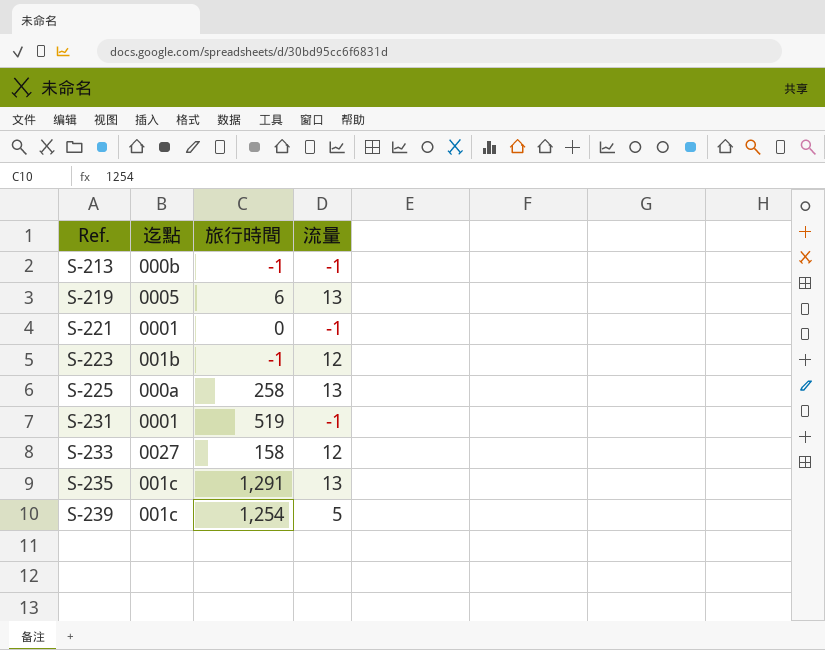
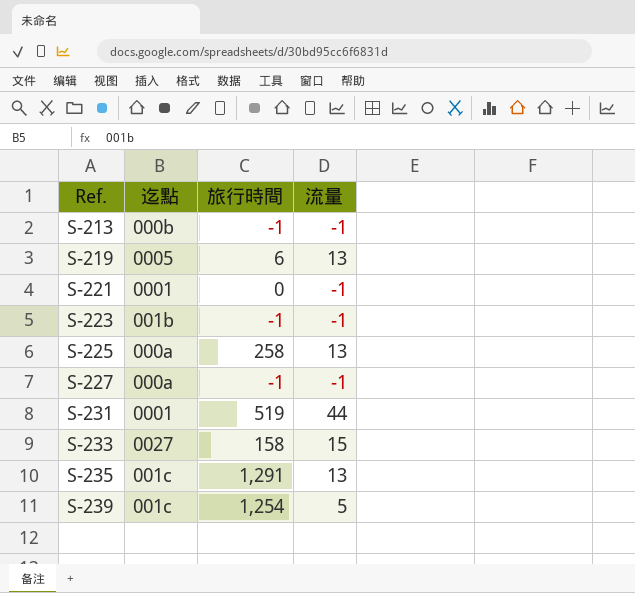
S-223 | 流量: 12 -> -1
row S-227: none -> 000a | -1 | -1
S-231 | 流量: -1 -> 44
S-233 | 流量: 12 -> 15

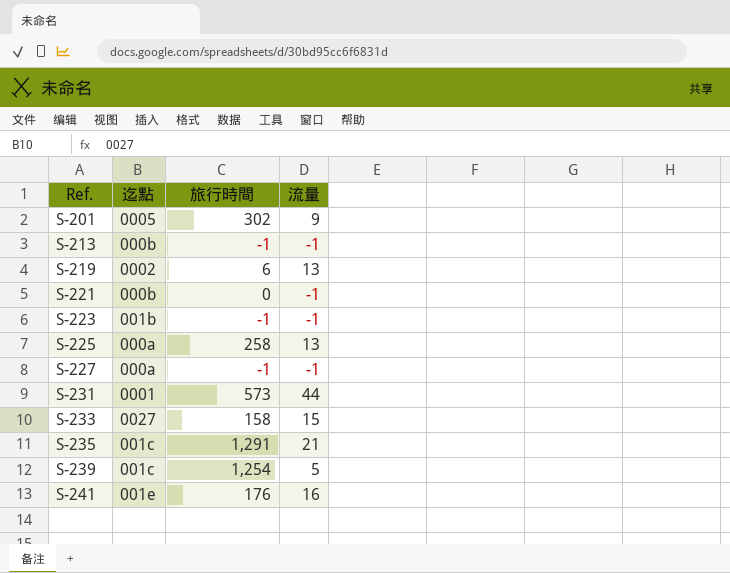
row S-201: none -> 0005 | 302 | 9
S-219 | 迄點: 0005 -> 0002
S-221 | 迄點: 0001 -> 000b
S-231 | 旅行時間: 519 -> 573
S-235 | 流量: 13 -> 21
row S-241: none -> 001e | 176 | 16

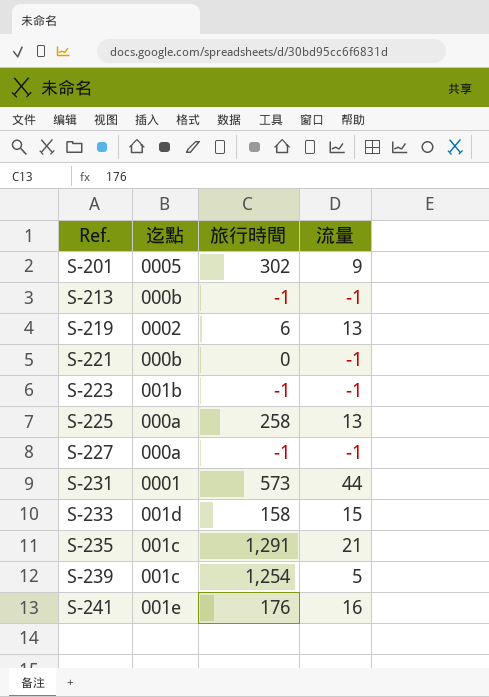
S-233 | 迄點: 0027 -> 001d

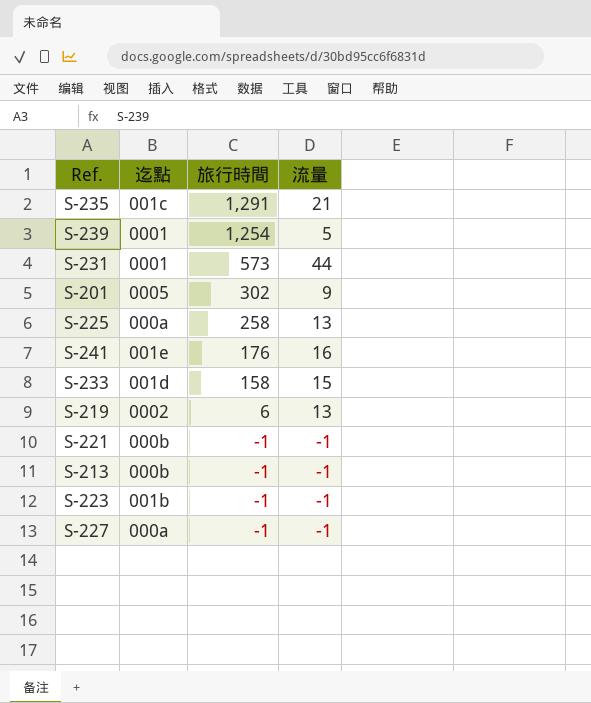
row order: Ref. ascending -> 旅行時間 descending
S-239 | 迄點: 001c -> 0001
S-221 | 旅行時間: 0 -> -1

